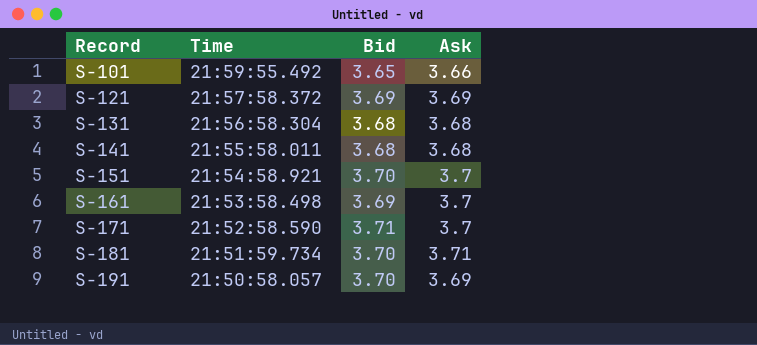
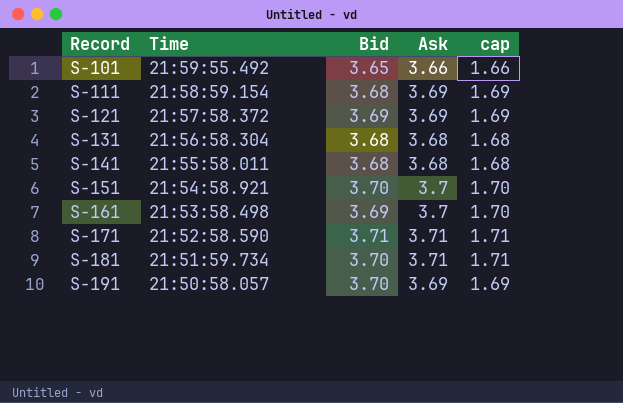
column cap | formula: none -> [Ask] - 2
row S-111: none -> 21:58:59.154 | 3.68 | 3.69 | 1.69
S-171 | Ask: 3.7 -> 3.71

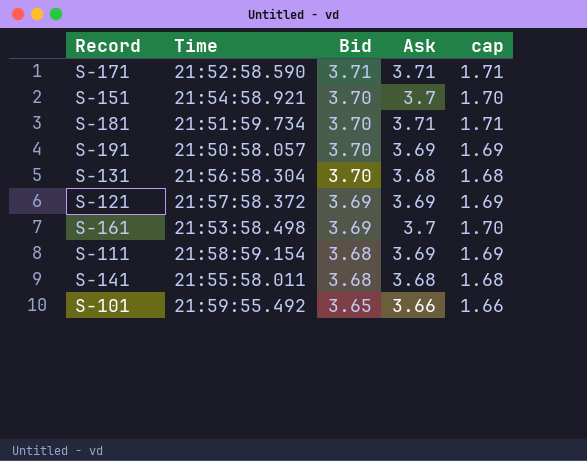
row order: Record ascending -> Bid descending
S-131 | Bid: 3.68 -> 3.70

